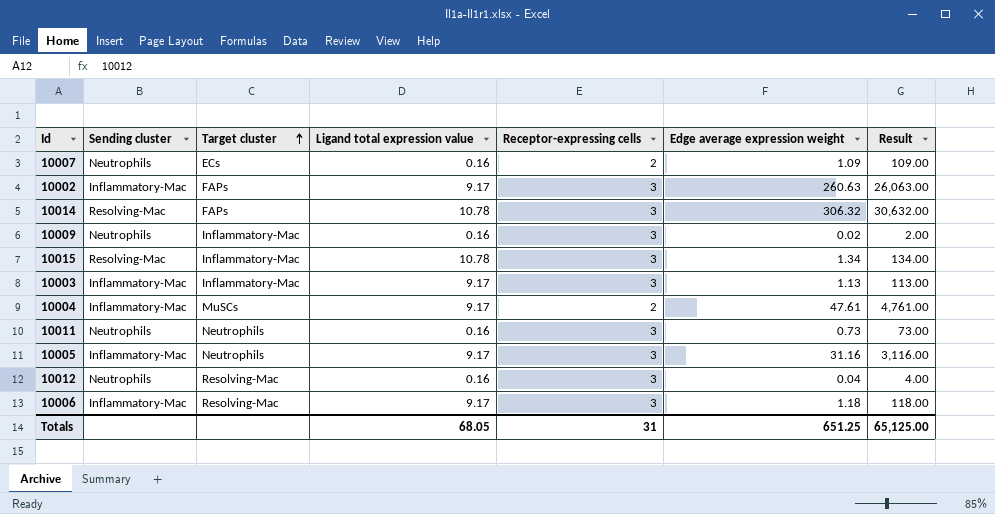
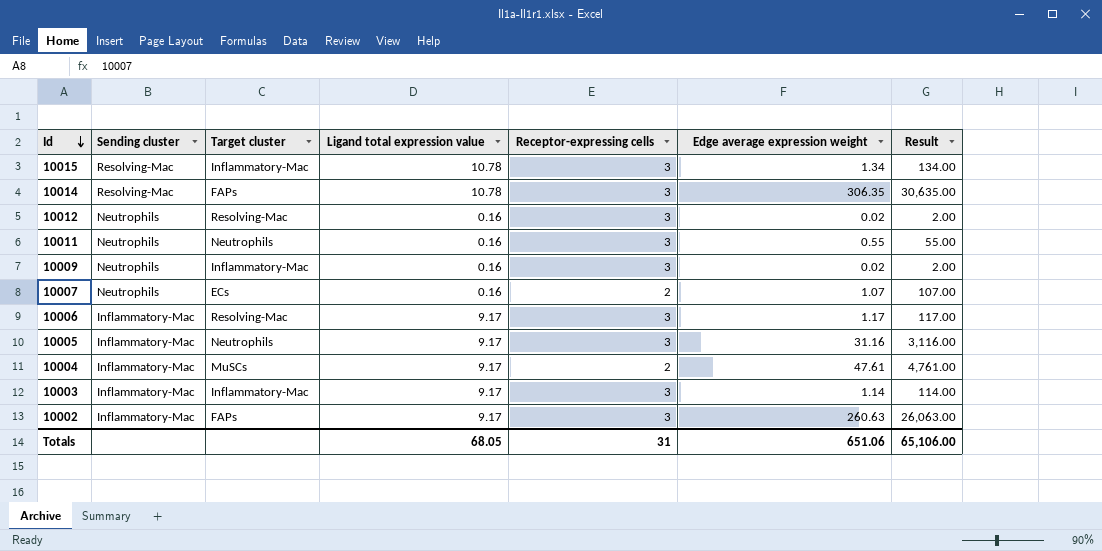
row order: Target cluster ascending -> Id descending
10014 | Edge average expression weight: 306.32 -> 306.35
10014 | Result: 30,632.00 -> 30,635.00
10012 | Edge average expression weight: 0.04 -> 0.02
10012 | Result: 4.00 -> 2.00
10011 | Edge average expression weight: 0.73 -> 0.55
10011 | Result: 73.00 -> 55.00
10007 | Edge average expression weight: 1.09 -> 1.07
10007 | Result: 109.00 -> 107.00
10006 | Edge average expression weight: 1.18 -> 1.17
10006 | Result: 118.00 -> 117.00
10003 | Edge average expression weight: 1.13 -> 1.14
10003 | Result: 113.00 -> 114.00
Totals | Edge average expression weight: 651.25 -> 651.06
Totals | Result: 65,125.00 -> 65,106.00

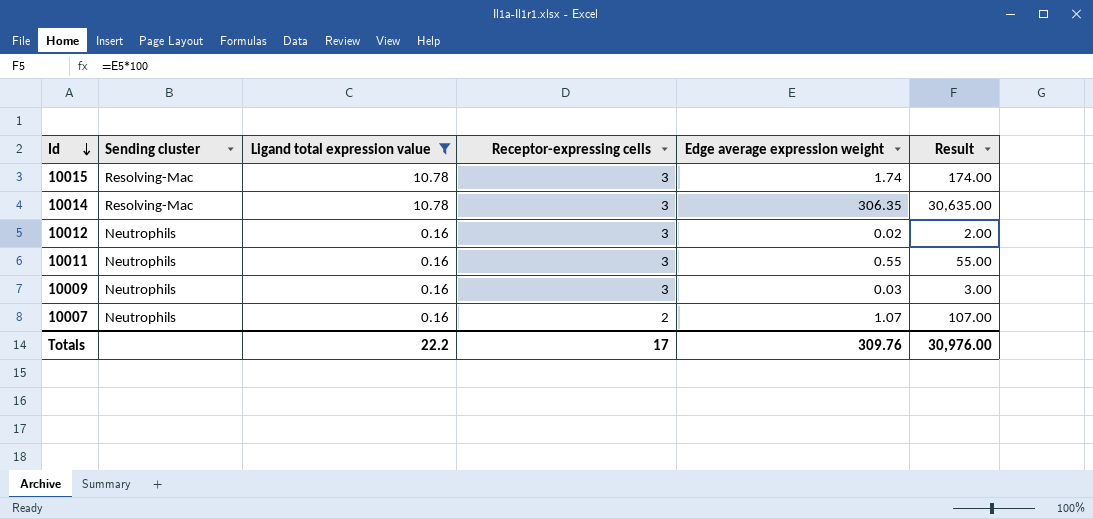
filter: none -> Ligand total expression value != 9.17
column Target cluster | position: 3 -> none
10015 | Edge average expression weight: 1.34 -> 1.74
10015 | Result: 134.00 -> 174.00
10009 | Edge average expression weight: 0.02 -> 0.03
10009 | Result: 2.00 -> 3.00
Totals | Ligand total expression value: 68.05 -> 22.2
Totals | Receptor-expressing cells: 31 -> 17
Totals | Edge average expression weight: 651.06 -> 309.76
Totals | Result: 65,106.00 -> 30,976.00

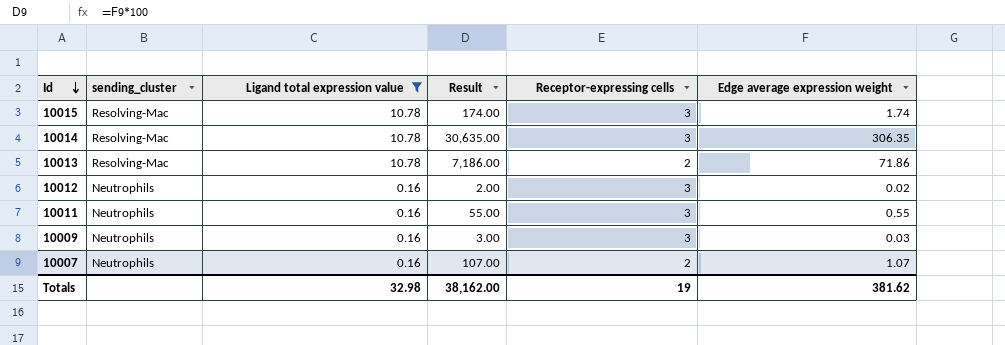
column name: Sending cluster -> sending_cluster
column Result | position: 6 -> 4
row 10013: none -> Resolving-Mac | 10.78 | 7,186.00 | 2 | 71.86
Totals | Ligand total expression value: 22.2 -> 32.98
Totals | Result: 30,976.00 -> 38,162.00
Totals | Receptor-expressing cells: 17 -> 19
Totals | Edge average expression weight: 309.76 -> 381.62

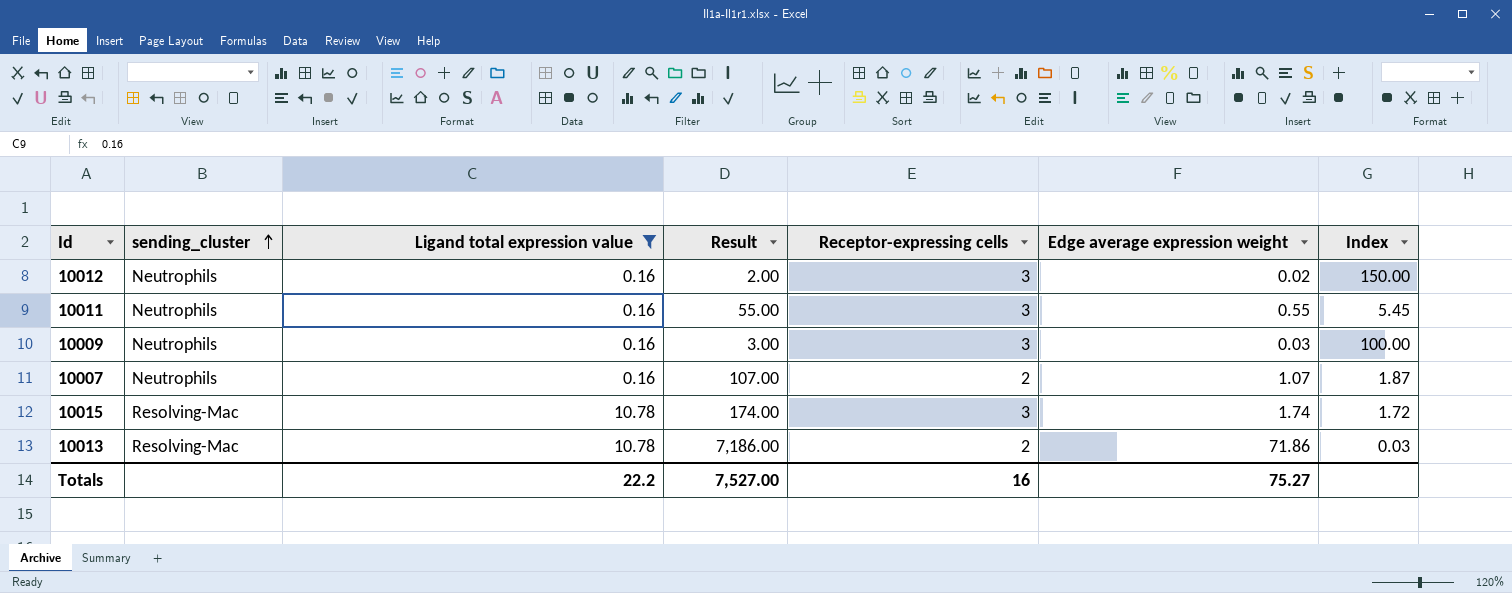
row order: Id descending -> sending_cluster ascending
column Index | formula: none -> [Receptor-expressing cells] / [Edge average expression weight]
row 10014: Resolving-Mac | 10.78 | 30,635.00 | 3 | 306.35 -> none
Totals | Ligand total expression value: 32.98 -> 22.2
Totals | Result: 38,162.00 -> 7,527.00
Totals | Receptor-expressing cells: 19 -> 16
Totals | Edge average expression weight: 381.62 -> 75.27

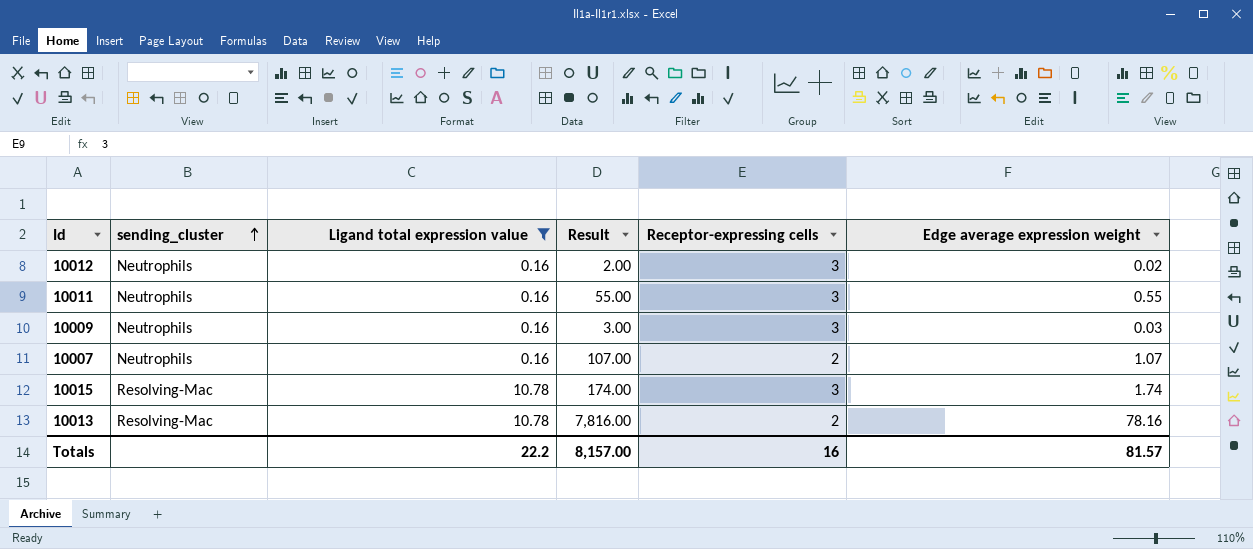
column Index | formula: [Receptor-expressing cells] / [Edge average expression weight] -> none
10013 | Result: 7,186.00 -> 7,816.00
10013 | Edge average expression weight: 71.86 -> 78.16
Totals | Result: 7,527.00 -> 8,157.00
Totals | Edge average expression weight: 75.27 -> 81.57

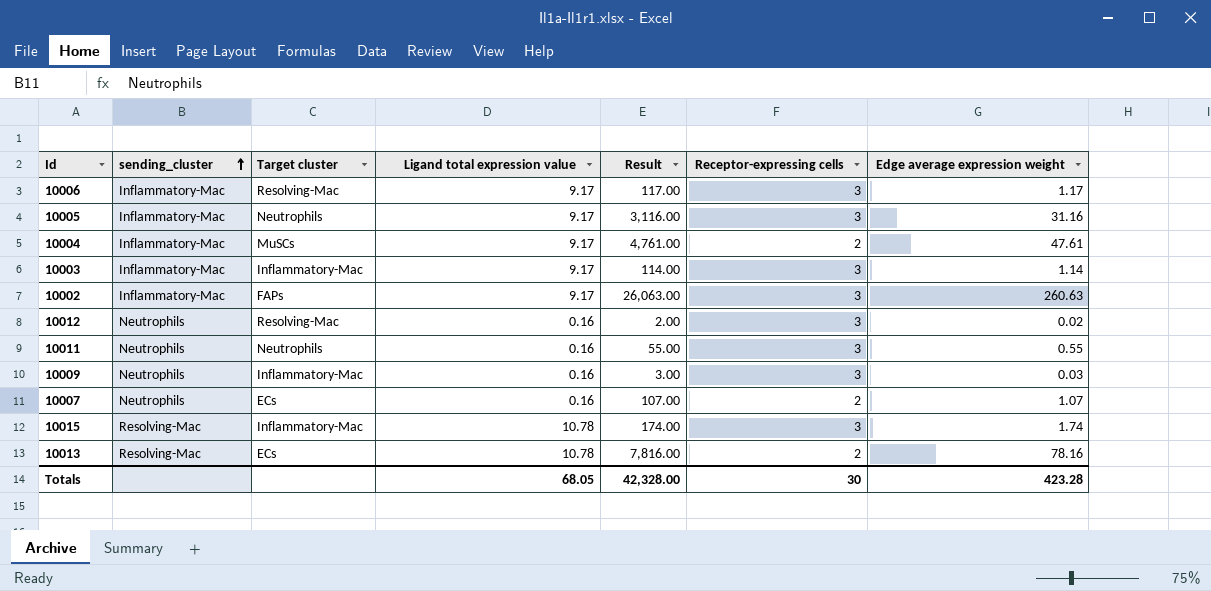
filter: Ligand total expression value != 9.17 -> none
column Target cluster | position: none -> 3
Totals | Ligand total expression value: 22.2 -> 68.05
Totals | Result: 8,157.00 -> 42,328.00
Totals | Receptor-expressing cells: 16 -> 30
Totals | Edge average expression weight: 81.57 -> 423.28

